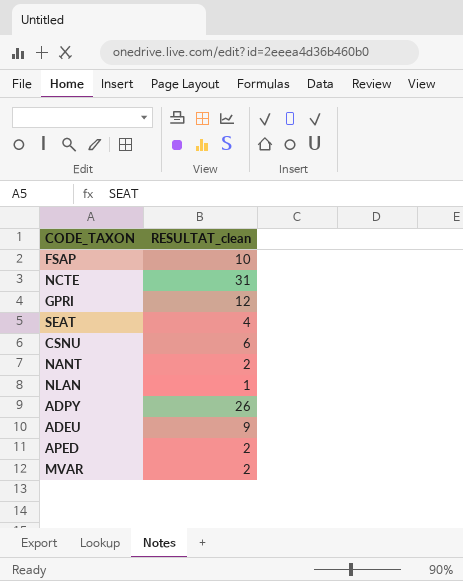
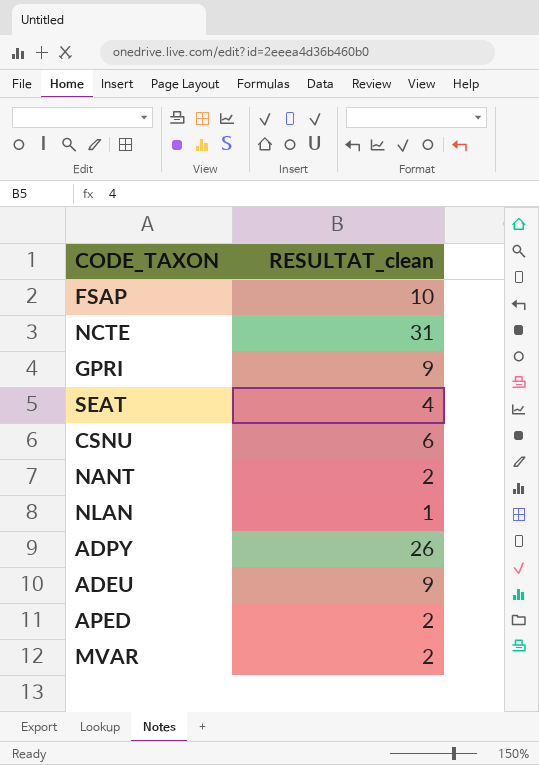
GPRI | RESULTAT_clean: 12 -> 9

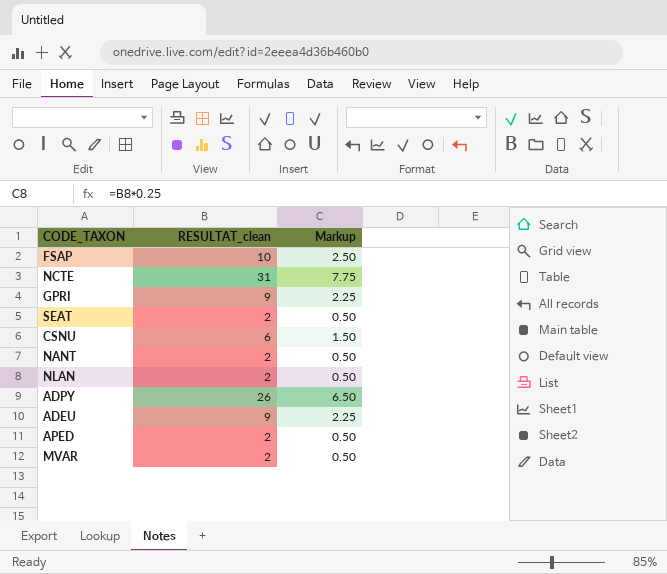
column Markup | formula: none -> [RESULTAT_clean] * 0.25
SEAT | RESULTAT_clean: 4 -> 2
NLAN | RESULTAT_clean: 1 -> 2

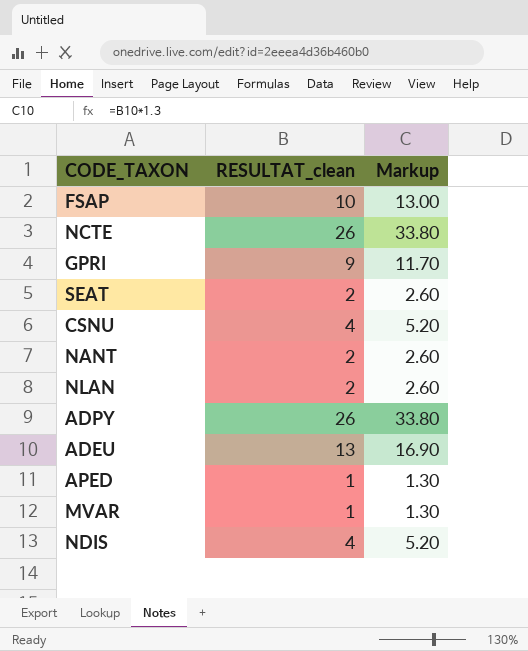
column Markup | formula: [RESULTAT_clean] * 0.25 -> [RESULTAT_clean] * 1.3
NCTE | RESULTAT_clean: 31 -> 26
CSNU | RESULTAT_clean: 6 -> 4
ADEU | RESULTAT_clean: 9 -> 13
APED | RESULTAT_clean: 2 -> 1
MVAR | RESULTAT_clean: 2 -> 1
row NDIS: none -> 4 | 5.20

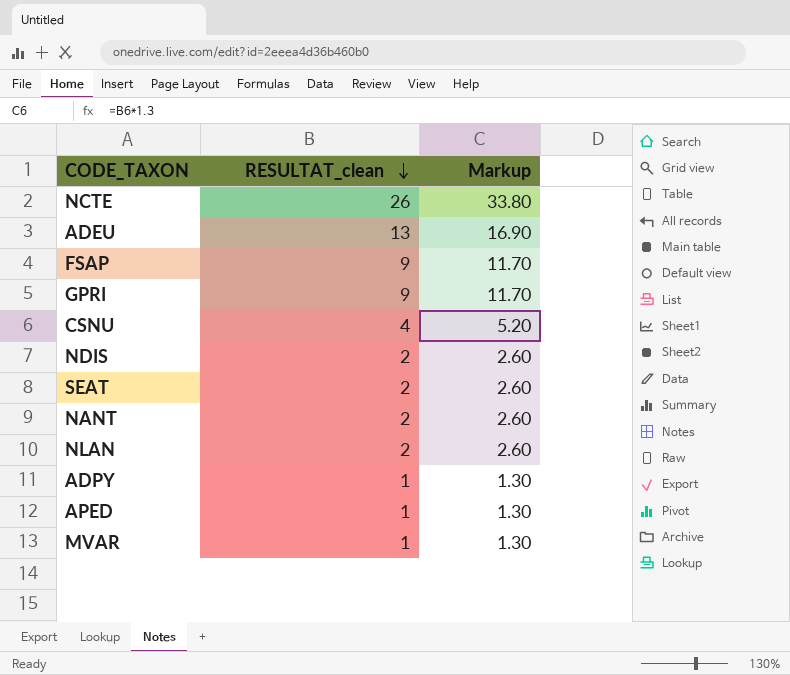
row order: none -> RESULTAT_clean descending
FSAP | RESULTAT_clean: 10 -> 9
FSAP | Markup: 13.00 -> 11.70
NDIS | RESULTAT_clean: 4 -> 2
NDIS | Markup: 5.20 -> 2.60
ADPY | RESULTAT_clean: 26 -> 1
ADPY | Markup: 33.80 -> 1.30

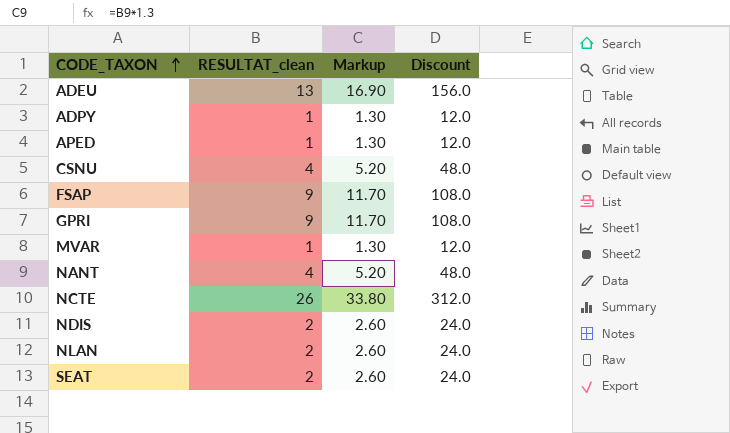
row order: RESULTAT_clean descending -> CODE_TAXON ascending
column Discount | formula: none -> [RESULTAT_clean] * 12
NANT | RESULTAT_clean: 2 -> 4
NANT | Markup: 2.60 -> 5.20

